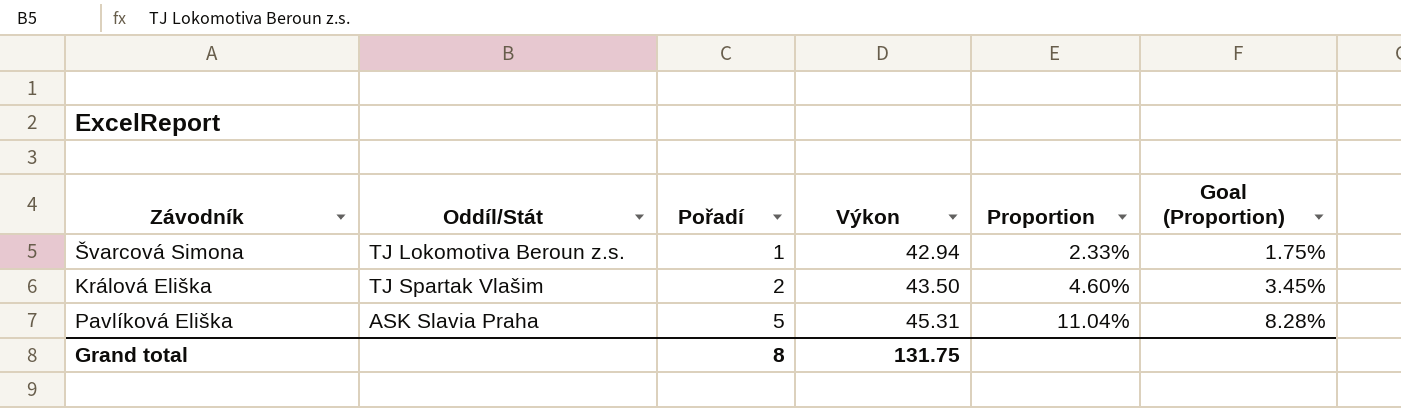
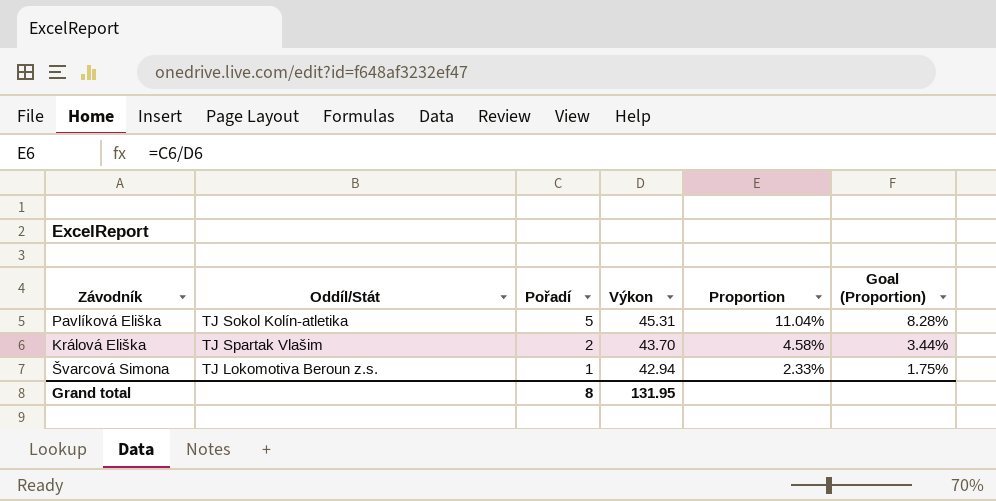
row order: Pořadí ascending -> Pořadí descending
Pavlíková Eliška | Oddíl/Stát: ASK Slavia Praha -> TJ Sokol Kolín-atletika
Králová Eliška | Výkon: 43.50 -> 43.70
Králová Eliška | Proportion: 4.60% -> 4.58%
Králová Eliška | Goal (Proportion): 3.45% -> 3.44%
Grand total | Výkon: 131.75 -> 131.95

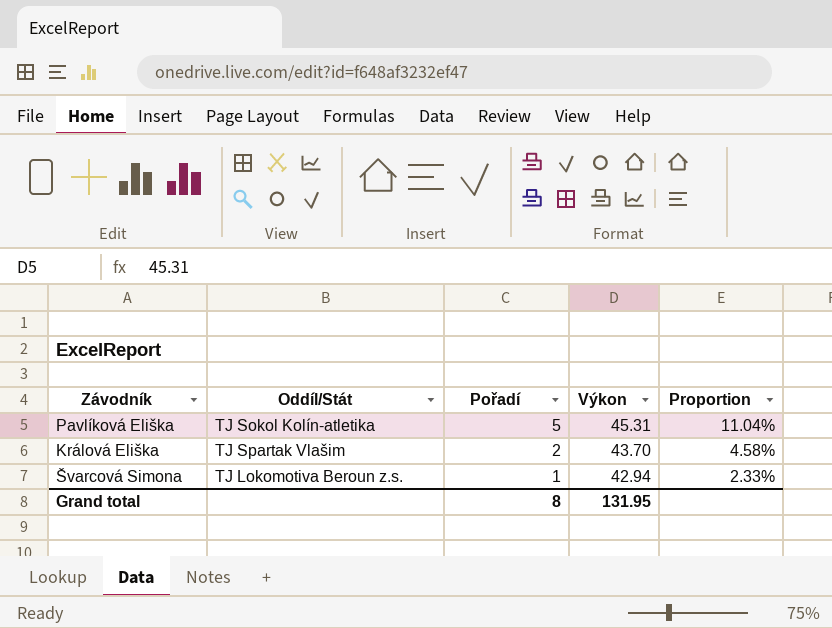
column Goal (Proportion) | formula: [Proportion] * 0.75 -> none

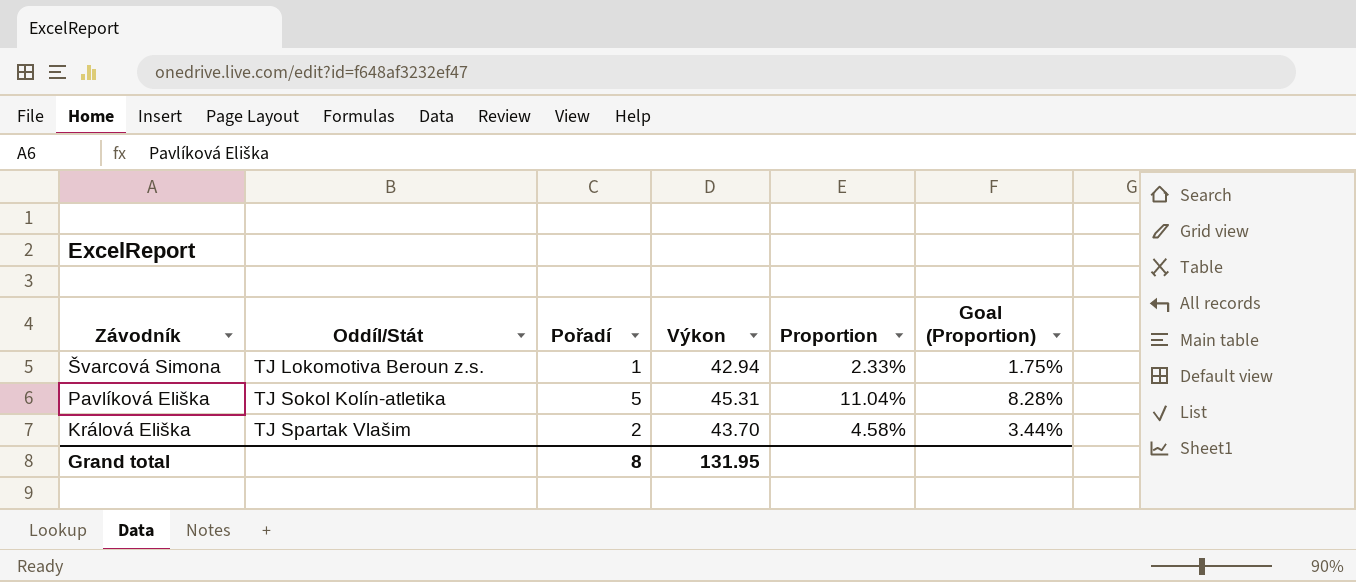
row order: Pořadí descending -> Závodník descending
column Goal (Proportion) | formula: none -> [Proportion] * 0.75

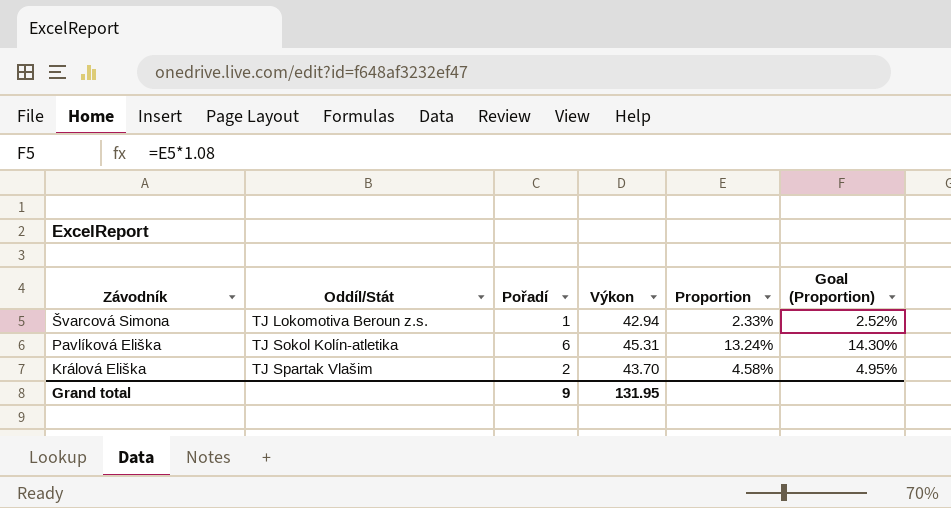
column Goal (Proportion) | formula: [Proportion] * 0.75 -> [Proportion] * 1.08
Pavlíková Eliška | Pořadí: 5 -> 6
Pavlíková Eliška | Proportion: 11.04% -> 13.24%
Grand total | Pořadí: 8 -> 9

